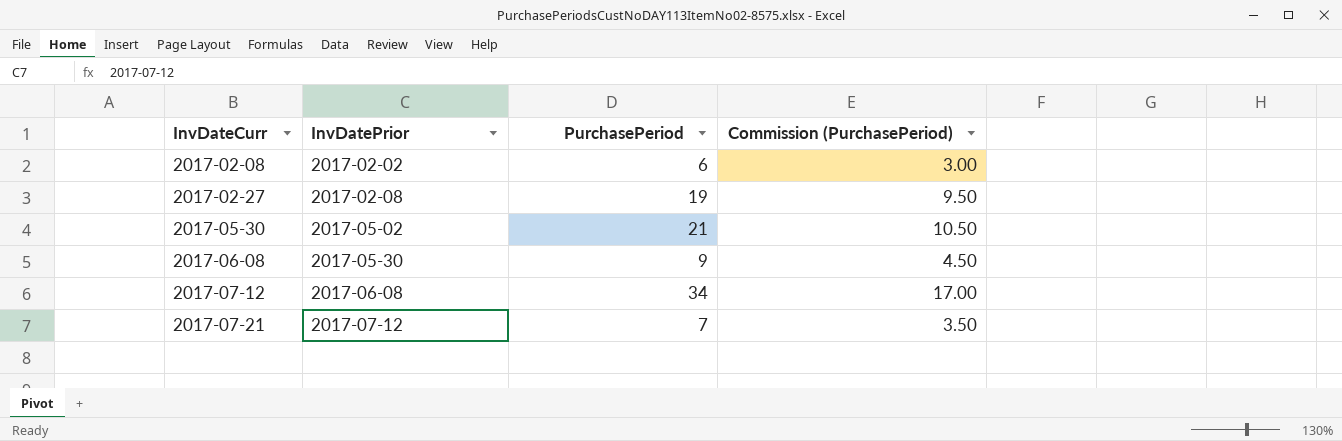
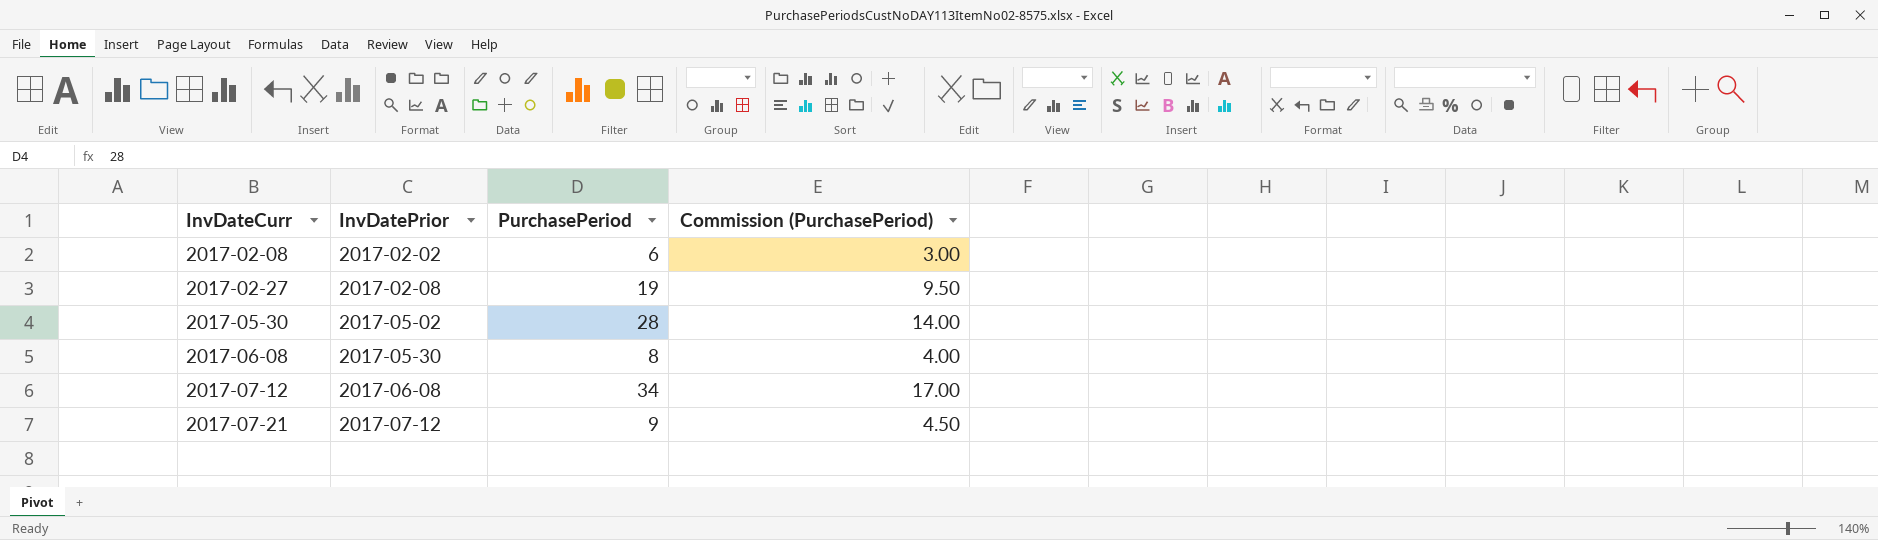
2017-05-30 | PurchasePeriod: 21 -> 28
2017-05-30 | Commission (PurchasePeriod): 10.50 -> 14.00
2017-06-08 | PurchasePeriod: 9 -> 8
2017-06-08 | Commission (PurchasePeriod): 4.50 -> 4.00
2017-07-21 | PurchasePeriod: 7 -> 9
2017-07-21 | Commission (PurchasePeriod): 3.50 -> 4.50

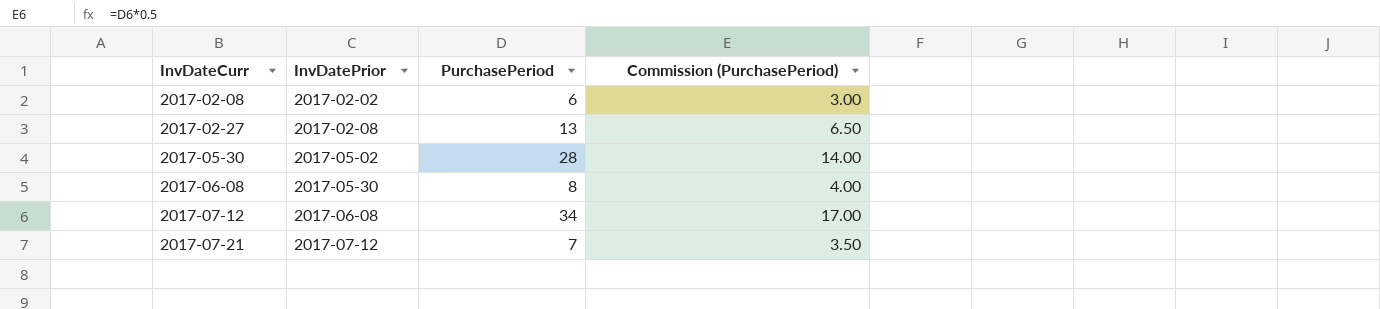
2017-02-27 | PurchasePeriod: 19 -> 13
2017-02-27 | Commission (PurchasePeriod): 9.50 -> 6.50
2017-07-21 | PurchasePeriod: 9 -> 7
2017-07-21 | Commission (PurchasePeriod): 4.50 -> 3.50

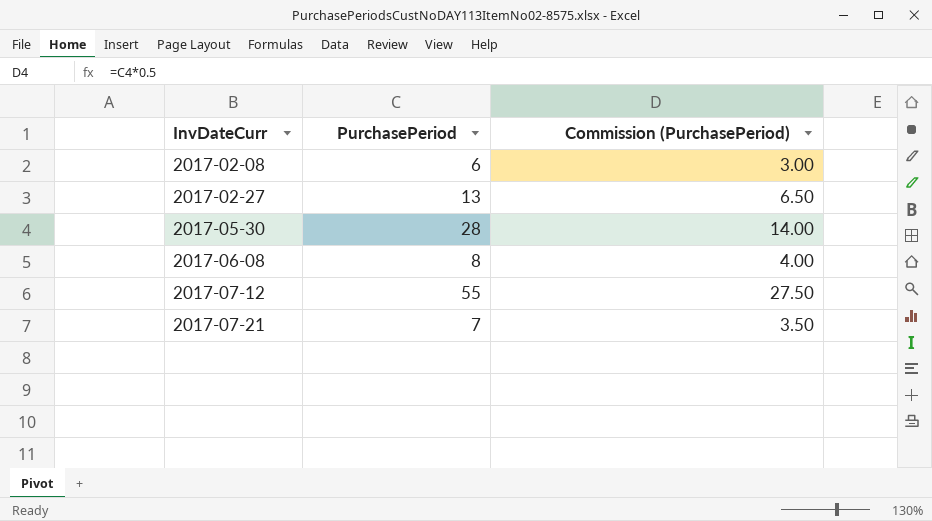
column InvDatePrior | position: 2 -> none
2017-07-12 | PurchasePeriod: 34 -> 55
2017-07-12 | Commission (PurchasePeriod): 17.00 -> 27.50

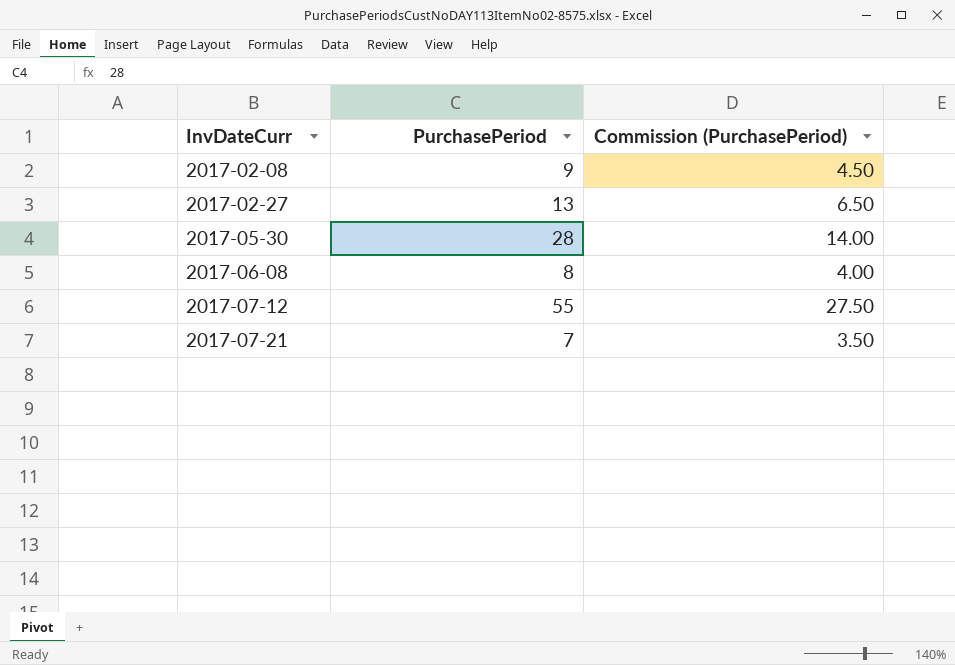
2017-02-08 | PurchasePeriod: 6 -> 9
2017-02-08 | Commission (PurchasePeriod): 3.00 -> 4.50

